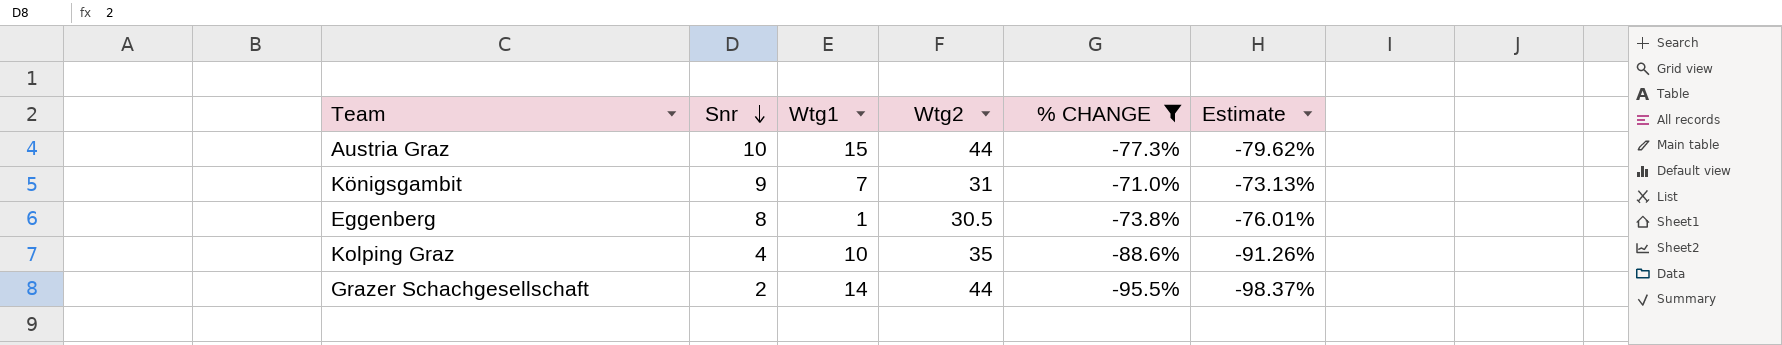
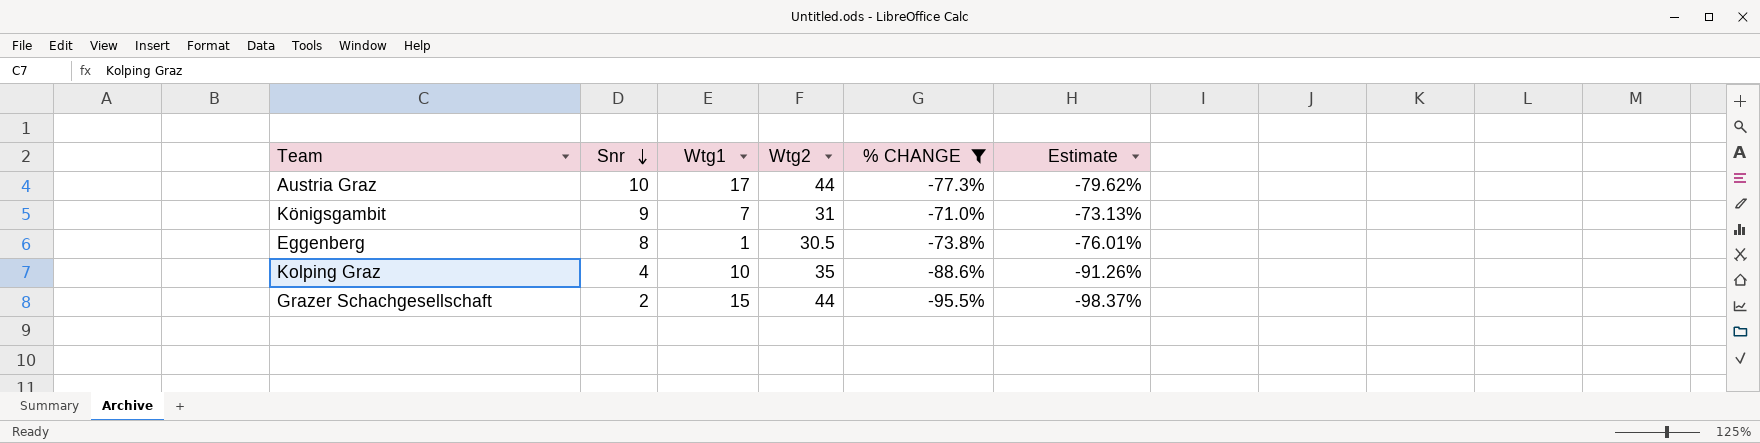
Austria Graz | Wtg1: 15 -> 17
Grazer Schachgesellschaft | Wtg1: 14 -> 15

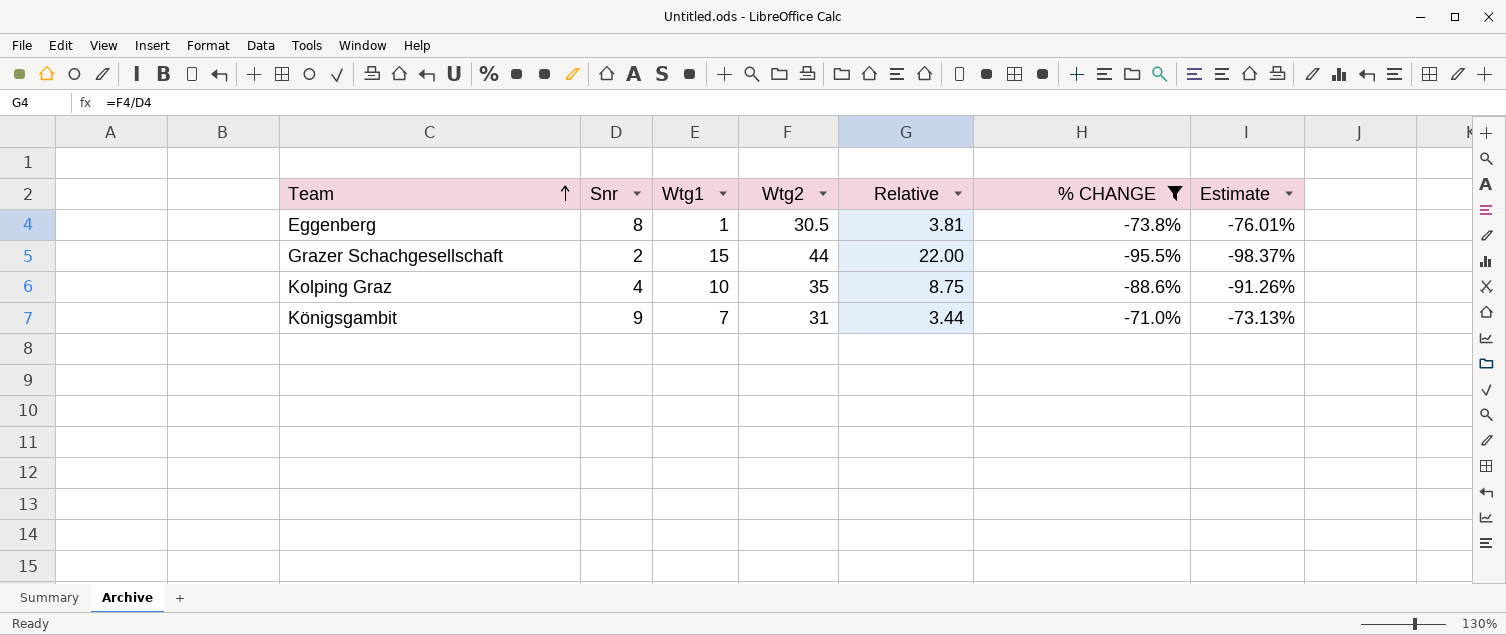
row order: Snr descending -> Team ascending
column Relative | formula: none -> [Wtg2] / [Snr]
row Austria Graz: 10 | 17 | 44 | -77.3% | -79.62% -> none

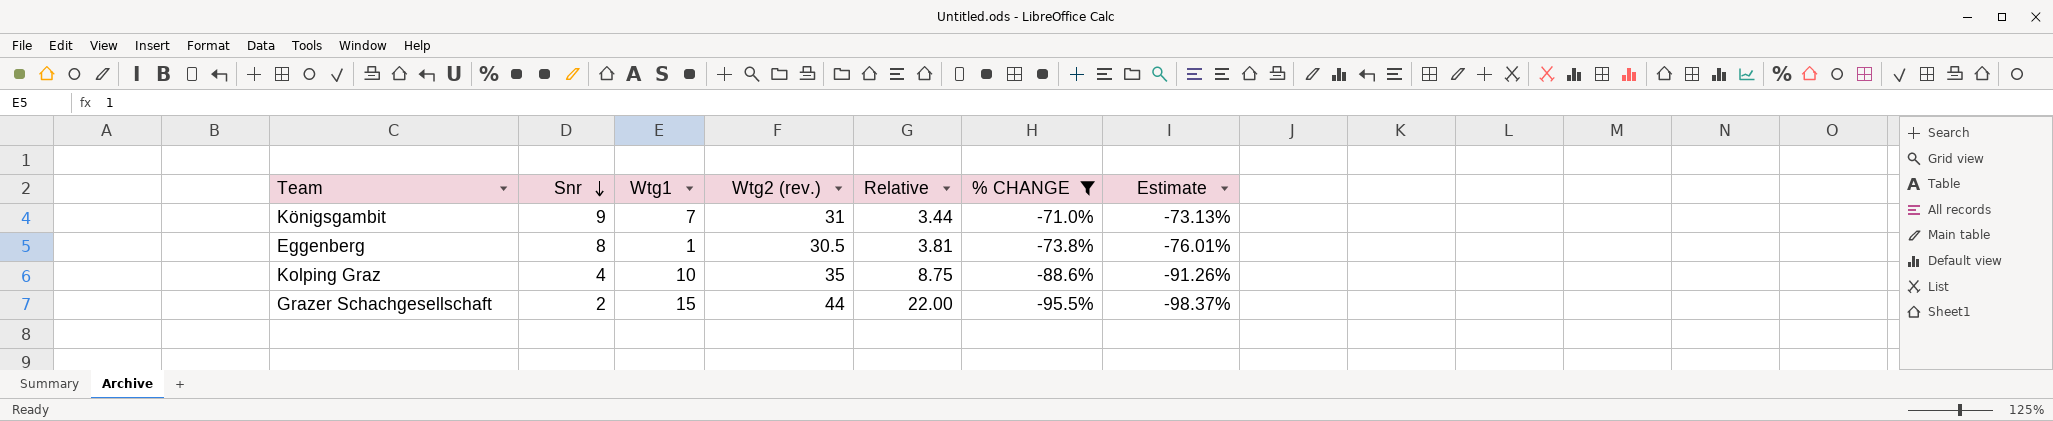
row order: Team ascending -> Snr descending
column name: Wtg2 -> Wtg2 (rev.)

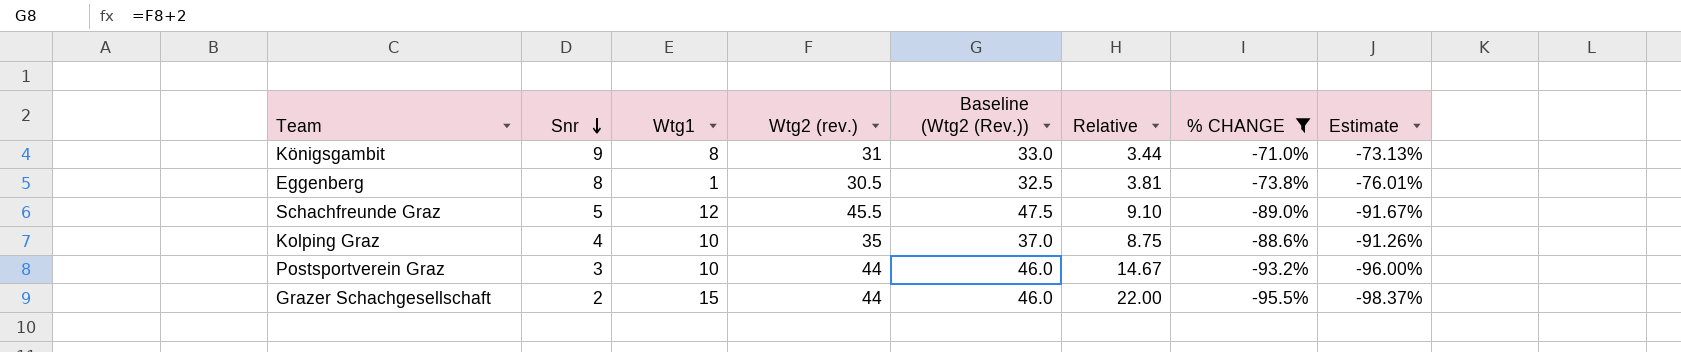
column Baseline (Wtg2 (Rev.)) | formula: none -> [Wtg2 (rev.)] + 2
Königsgambit | Wtg1: 7 -> 8
row Schachfreunde Graz: none -> 5 | 12 | 45.5 | 47.5 | 9.10 | -89.0% | -91.67%
row Postsportverein Graz: none -> 3 | 10 | 44 | 46.0 | 14.67 | -93.2% | -96.00%

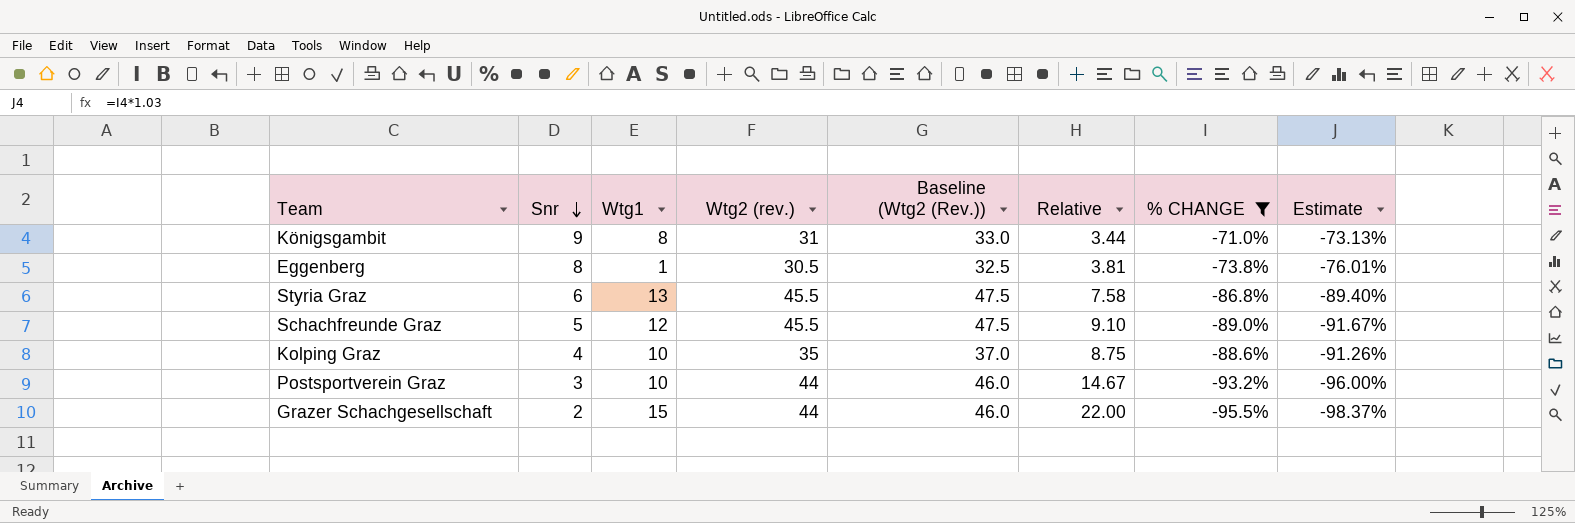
row Styria Graz: none -> 6 | 13 | 45.5 | 47.5 | 7.58 | -86.8% | -89.40%

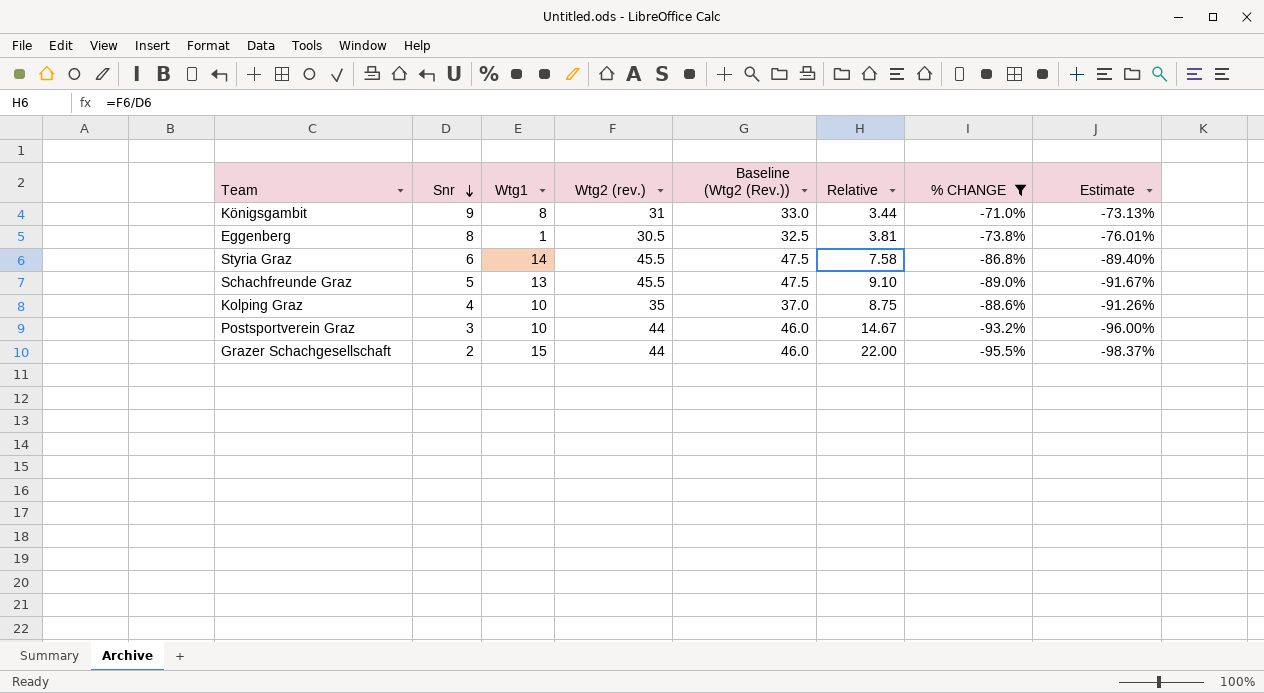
Styria Graz | Wtg1: 13 -> 14
Schachfreunde Graz | Wtg1: 12 -> 13

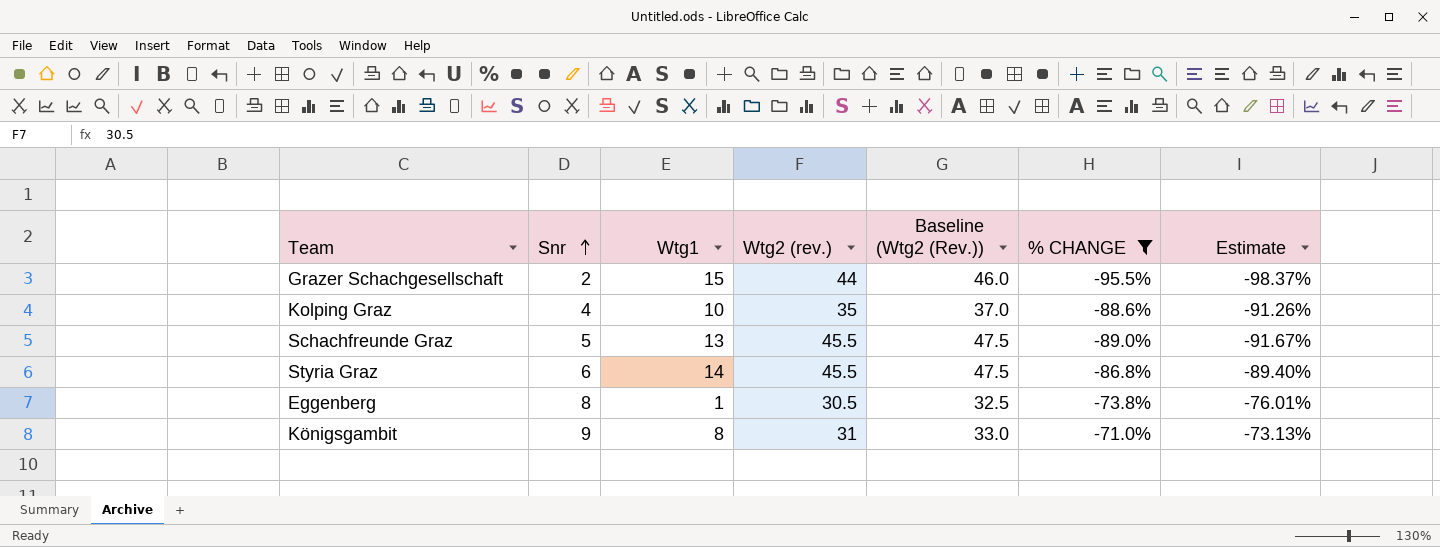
row order: Snr descending -> Snr ascending
column Relative | formula: [Wtg2 (rev.)] / [Snr] -> none
row Postsportverein Graz: 3 | 10 | 44 | 46.0 | 14.67 | -93.2% | -96.00% -> none

